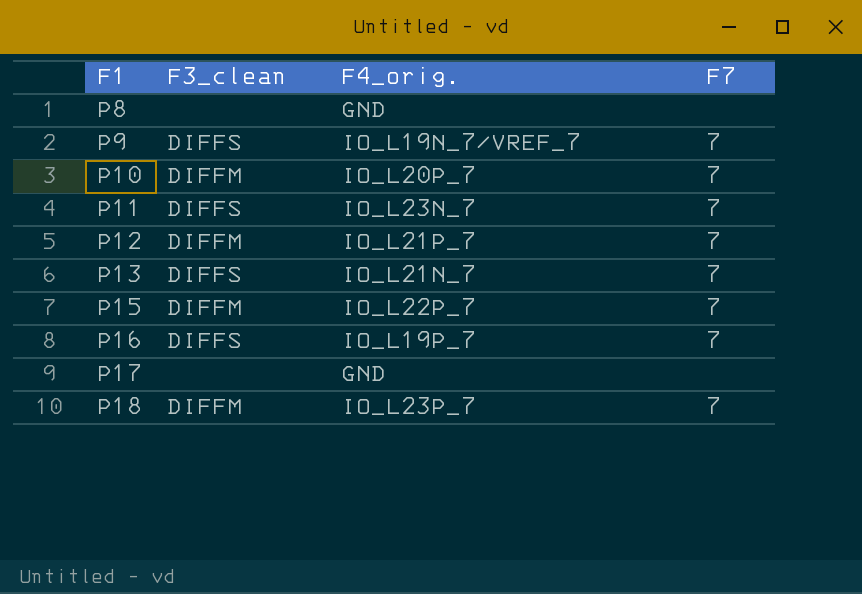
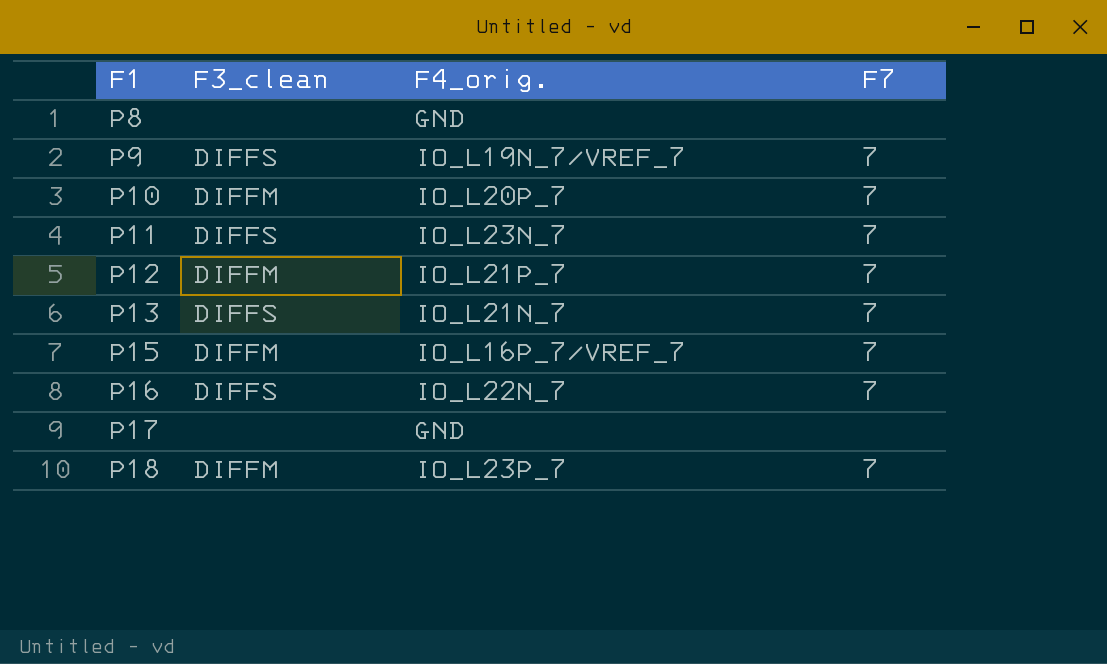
P15 | F4_orig.: IO_L22P_7 -> IO_L16P_7/VREF_7
P16 | F4_orig.: IO_L19P_7 -> IO_L22N_7

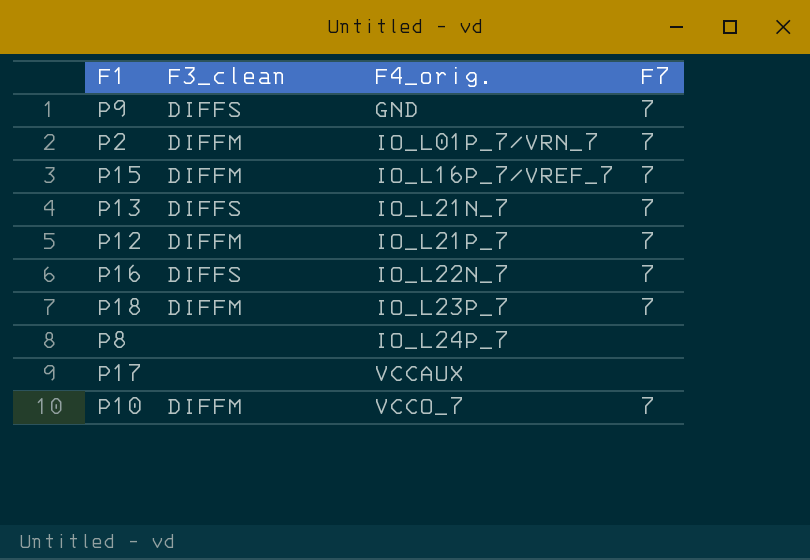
row order: F1 ascending -> F4_orig. ascending
row P11: DIFFS | IO_L23N_7 | 7 -> none
P9 | F4_orig.: IO_L19N_7/VREF_7 -> GND
row P2: none -> DIFFM | IO_L01P_7/VRN_7 | 7
P8 | F4_orig.: GND -> IO_L24P_7
P17 | F4_orig.: GND -> VCCAUX
P10 | F4_orig.: IO_L20P_7 -> VCCO_7

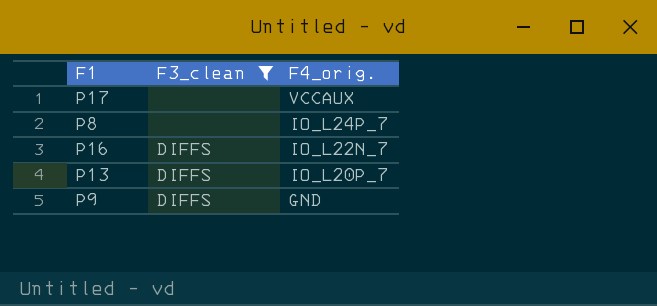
filter: none -> F3_clean != DIFFM
row order: F4_orig. ascending -> F4_orig. descending
column F7 | position: 4 -> none
P13 | F4_orig.: IO_L21N_7 -> IO_L20P_7

